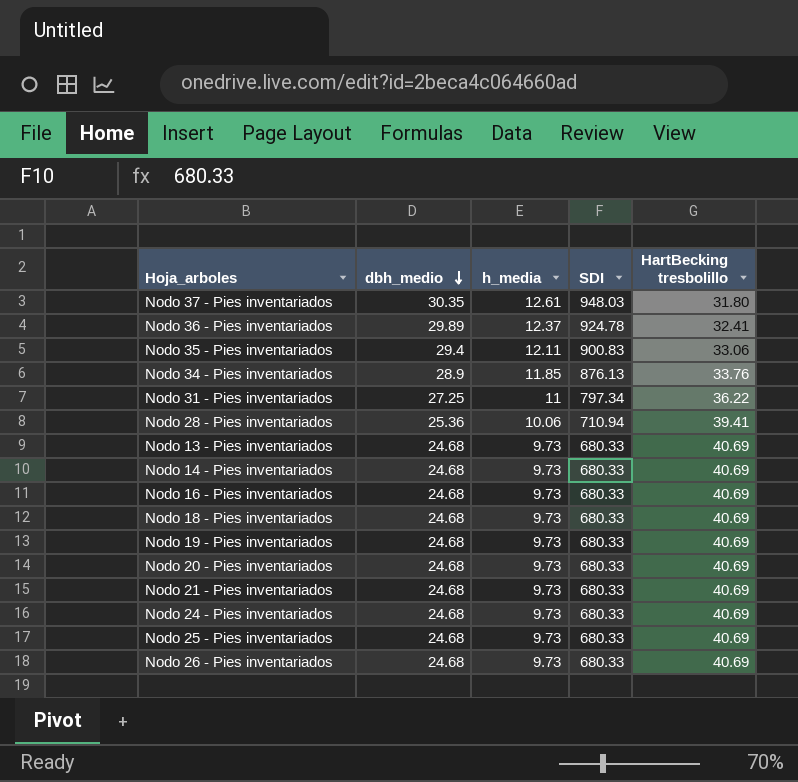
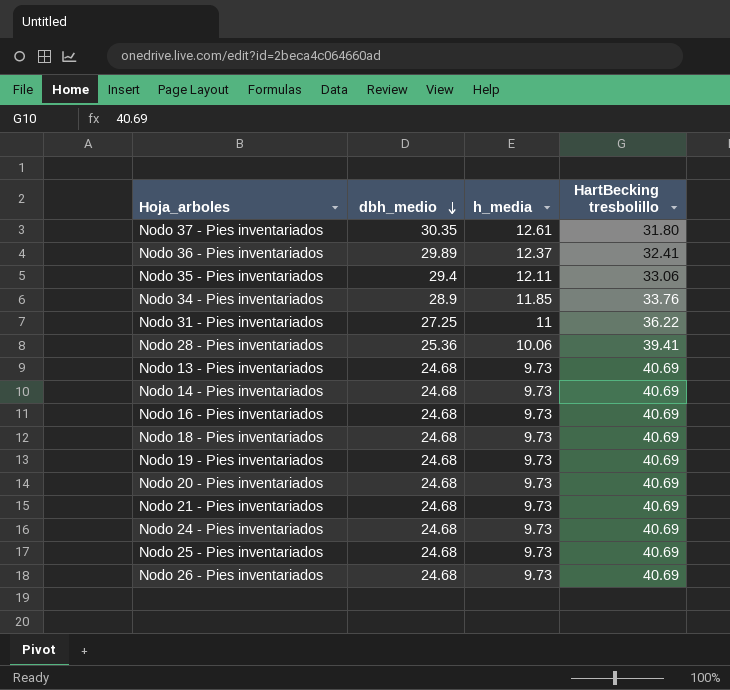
column SDI | position: 4 -> none

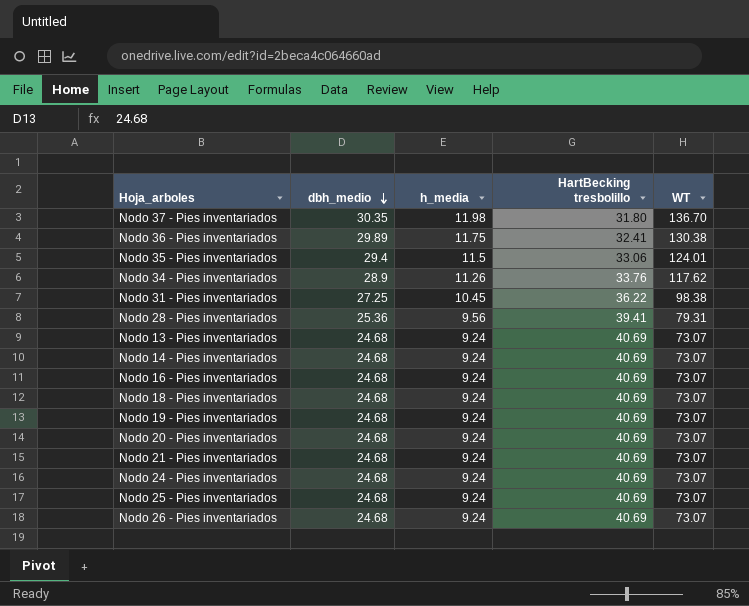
column WT | position: none -> 5
Nodo 37 - Pies inventariados | h_media: 12.61 -> 11.98
Nodo 36 - Pies inventariados | h_media: 12.37 -> 11.75
Nodo 35 - Pies inventariados | h_media: 12.11 -> 11.5
Nodo 34 - Pies inventariados | h_media: 11.85 -> 11.26
Nodo 31 - Pies inventariados | h_media: 11 -> 10.45
Nodo 28 - Pies inventariados | h_media: 10.06 -> 9.56
Nodo 13 - Pies inventariados | h_media: 9.73 -> 9.24
Nodo 14 - Pies inventariados | h_media: 9.73 -> 9.24
Nodo 16 - Pies inventariados | h_media: 9.73 -> 9.24
Nodo 18 - Pies inventariados | h_media: 9.73 -> 9.24
Nodo 19 - Pies inventariados | h_media: 9.73 -> 9.24
Nodo 20 - Pies inventariados | h_media: 9.73 -> 9.24
Nodo 21 - Pies inventariados | h_media: 9.73 -> 9.24
Nodo 24 - Pies inventariados | h_media: 9.73 -> 9.24
Nodo 25 - Pies inventariados | h_media: 9.73 -> 9.24
Nodo 26 - Pies inventariados | h_media: 9.73 -> 9.24

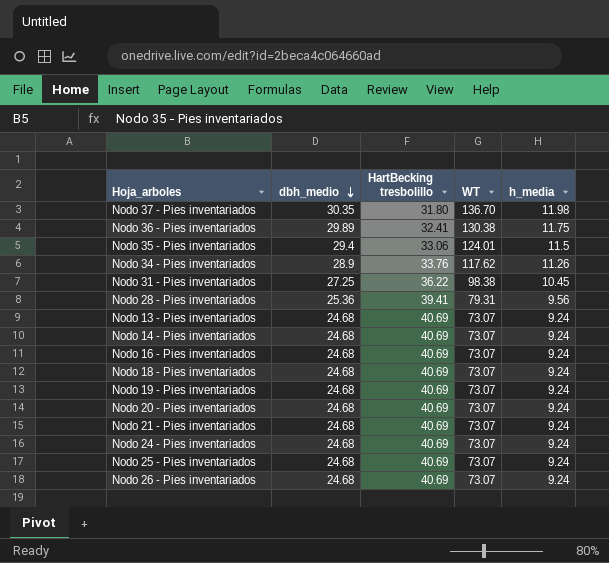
column h_media | position: 3 -> 5

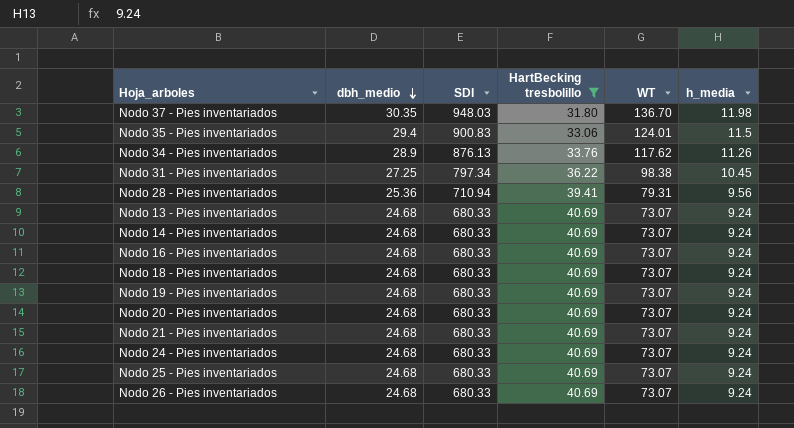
filter: none -> HartBecking tresbolillo != 32.41
column SDI | position: none -> 3

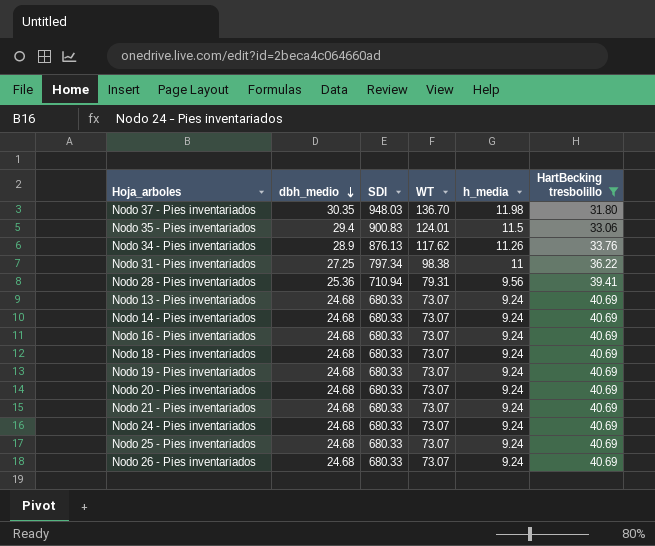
column HartBecking tresbolillo | position: 4 -> 6
Nodo 31 - Pies inventariados | h_media: 10.45 -> 11

